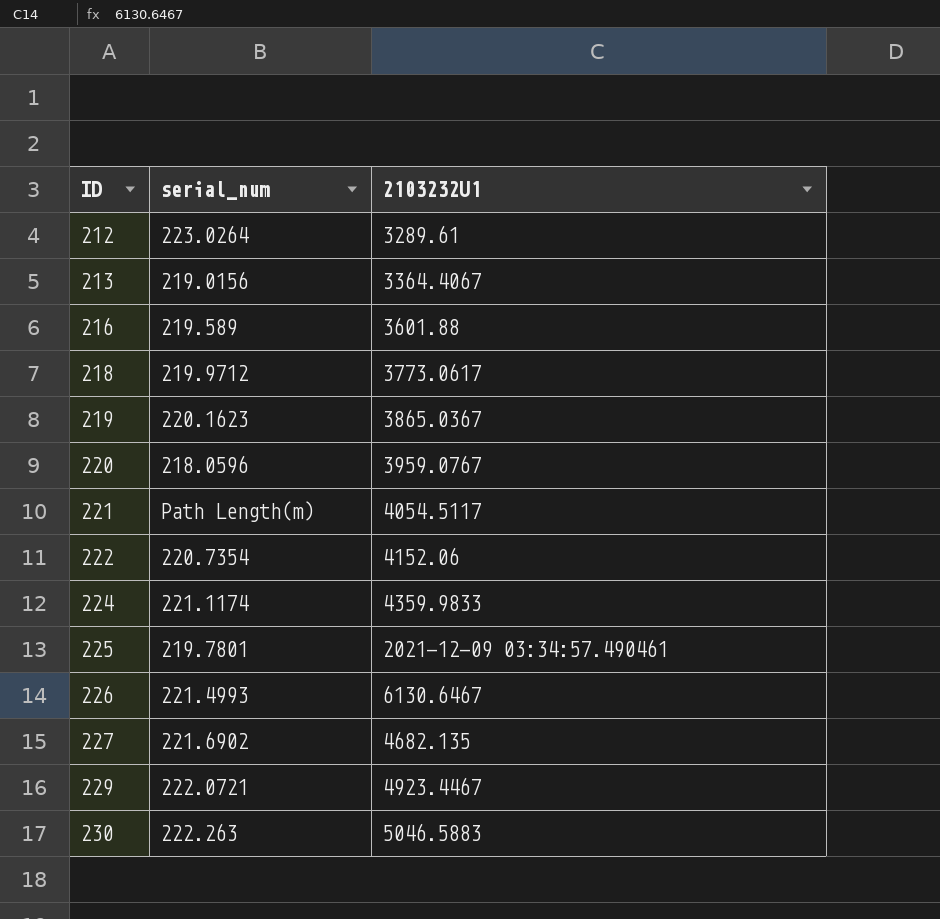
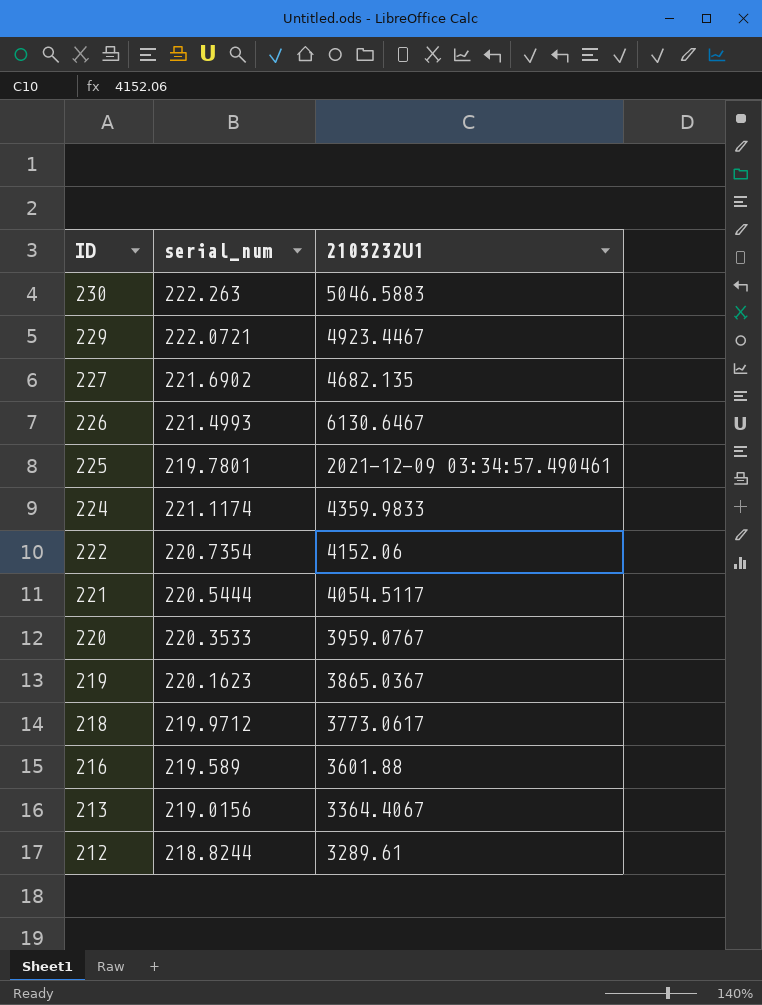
row order: ID ascending -> ID descending
221 | serial_num: Path Length(m) -> 220.5444
220 | serial_num: 218.0596 -> 220.3533
212 | serial_num: 223.0264 -> 218.8244

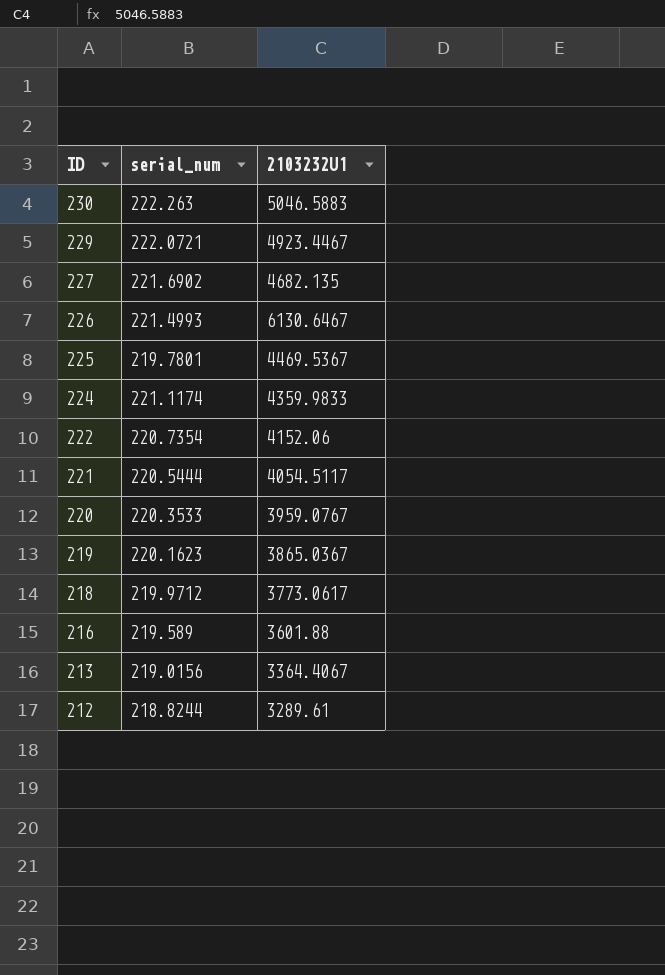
225 | 2103232U1: 2021-12-09 03:34:57.490461 -> 4469.5367

